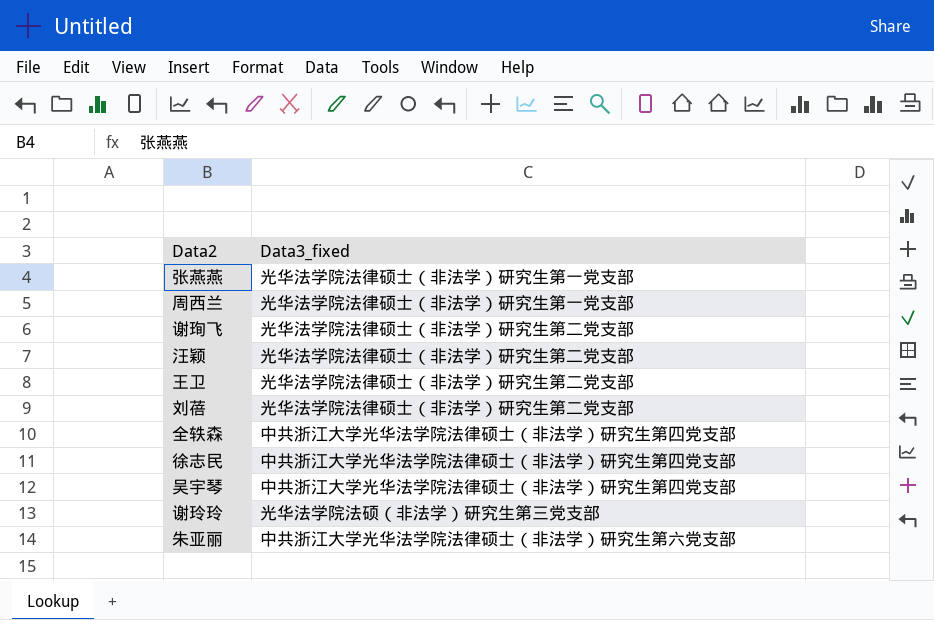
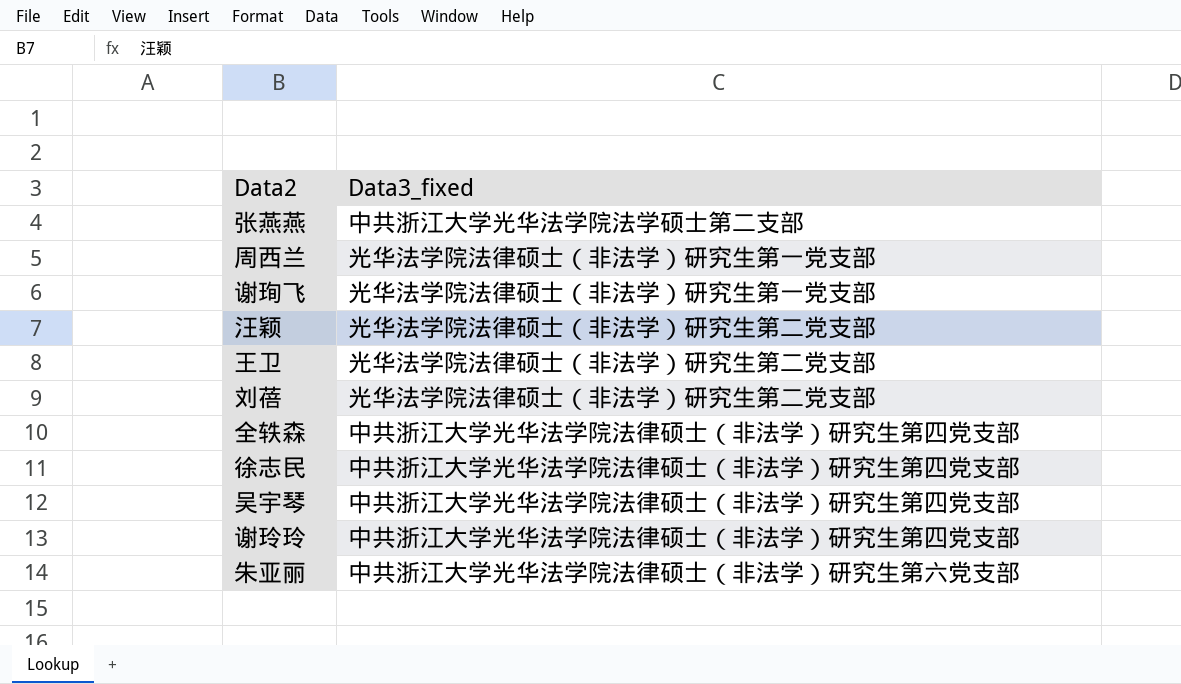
张燕燕 | Data3_fixed: 光华法学院法律硕士（非法学）研究生第一党支部 -> 中共浙江大学光华法学院法学硕士第二支部
谢珣飞 | Data3_fixed: 光华法学院法律硕士（非法学）研究生第二党支部 -> 光华法学院法律硕士（非法学）研究生第一党支部
谢玲玲 | Data3_fixed: 光华法学院法硕（非法学）研究生第三党支部 -> 中共浙江大学光华法学院法律硕士（非法学）研究生第四党支部

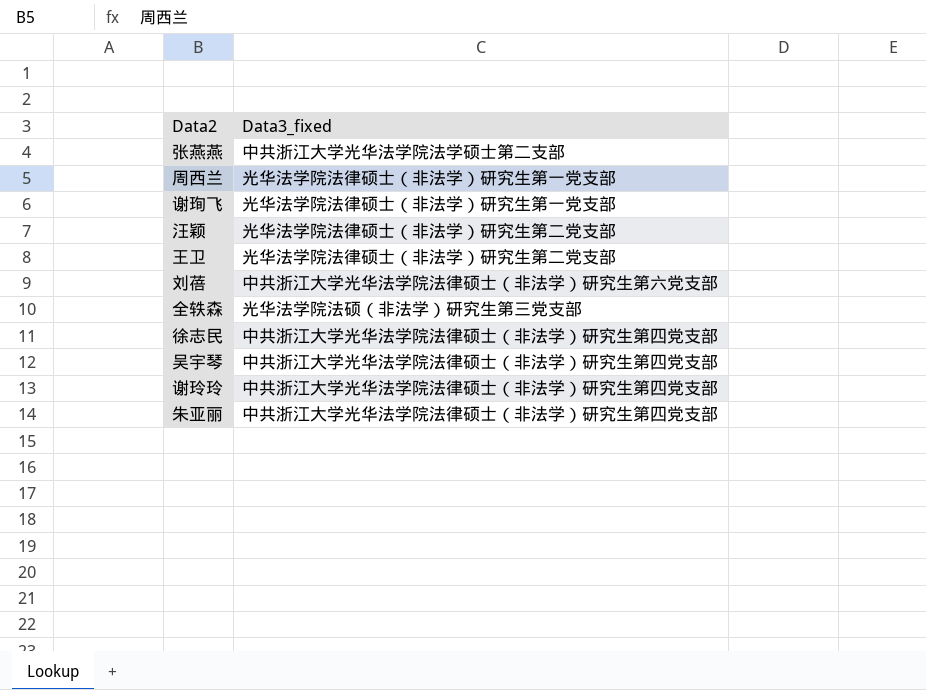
刘蓓 | Data3_fixed: 光华法学院法律硕士（非法学）研究生第二党支部 -> 中共浙江大学光华法学院法律硕士（非法学）研究生第六党支部
全轶森 | Data3_fixed: 中共浙江大学光华法学院法律硕士（非法学）研究生第四党支部 -> 光华法学院法硕（非法学）研究生第三党支部
朱亚丽 | Data3_fixed: 中共浙江大学光华法学院法律硕士（非法学）研究生第六党支部 -> 中共浙江大学光华法学院法律硕士（非法学）研究生第四党支部

